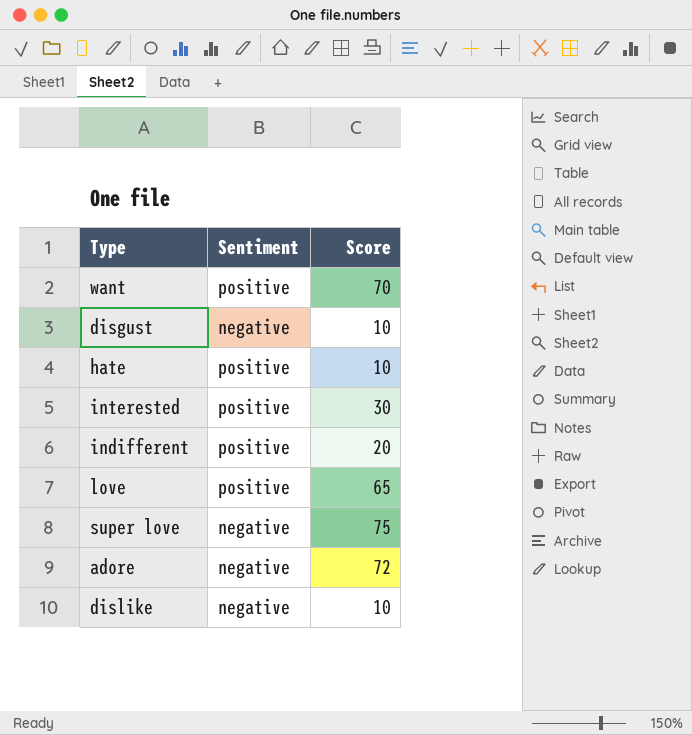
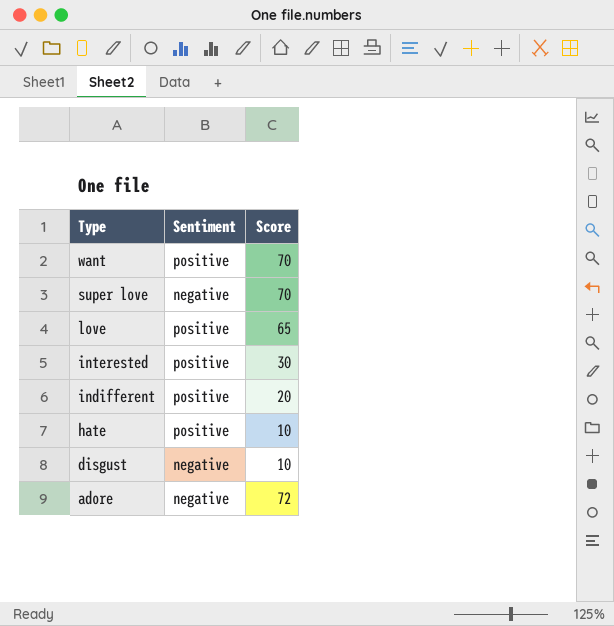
row order: none -> Type descending
row dislike: negative | 10 -> none
super love | Score: 75 -> 70

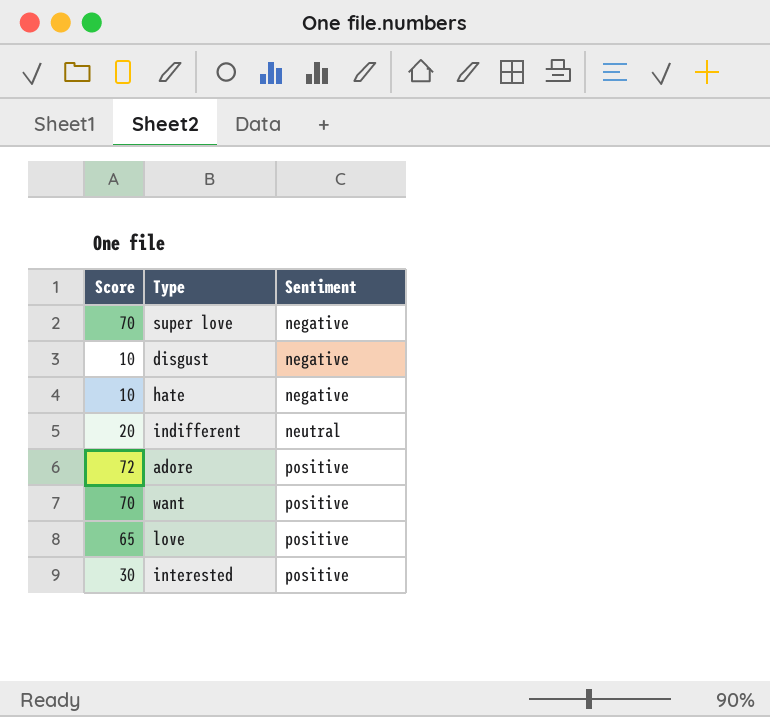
row order: Type descending -> Sentiment ascending
column Score | position: 3 -> 1
hate | Sentiment: positive -> negative
indifferent | Sentiment: positive -> neutral
adore | Sentiment: negative -> positive

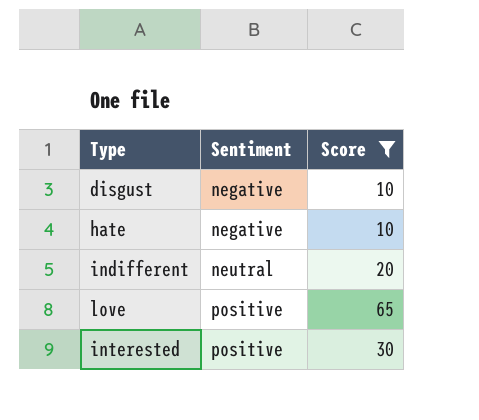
filter: none -> Score <= 65
column Score | position: 1 -> 3

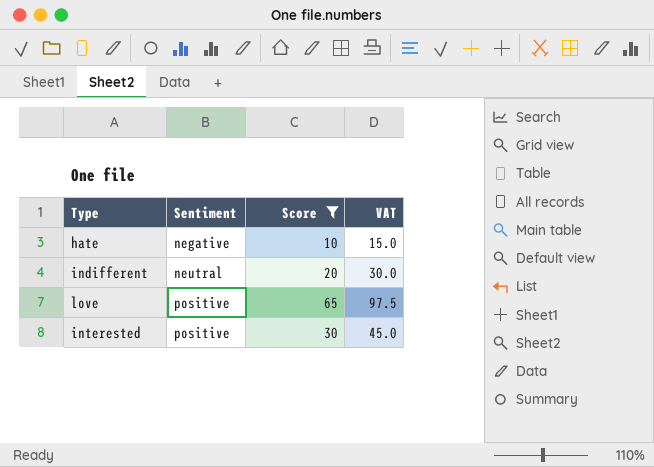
column VAT | formula: none -> [Score] * 1.5
row disgust: negative | 10 -> none

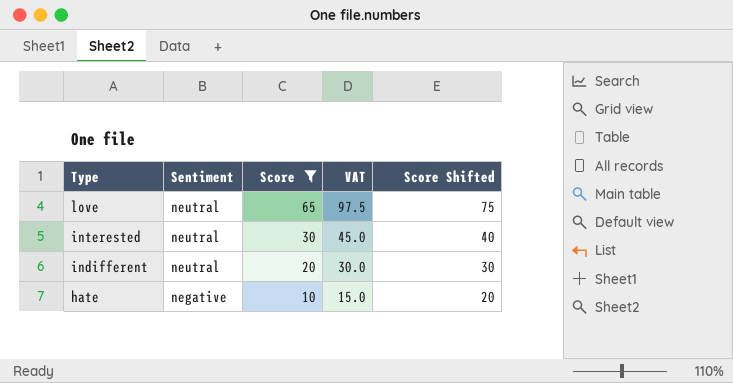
row order: Sentiment ascending -> Type descending
column Score Shifted | formula: none -> [Score] + 10
love | Sentiment: positive -> neutral
interested | Sentiment: positive -> neutral

